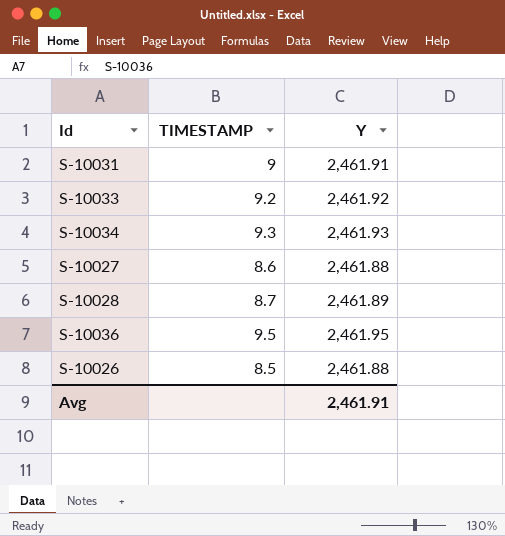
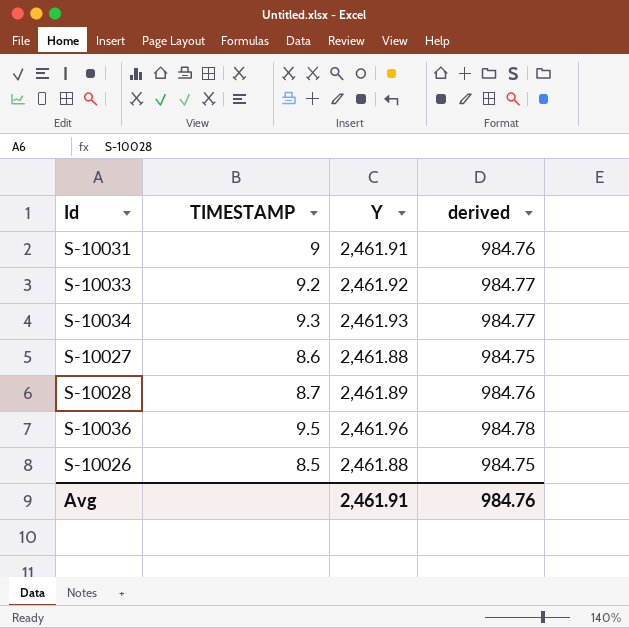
column derived | formula: none -> [Y] * 0.4
S-10036 | Y: 2,461.95 -> 2,461.96

